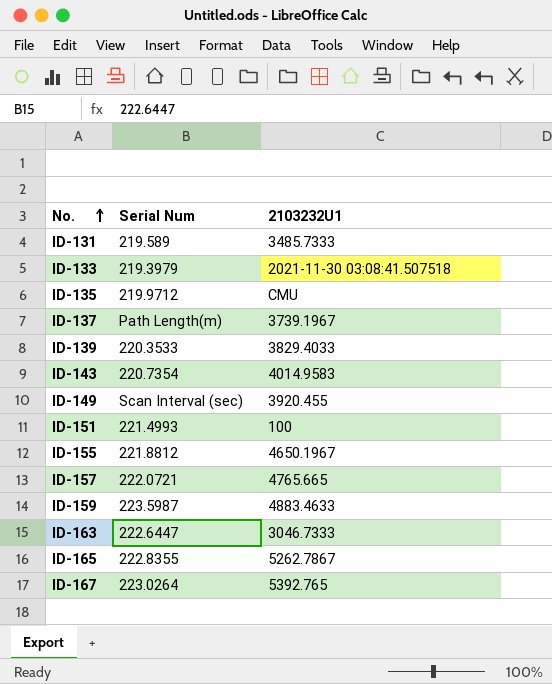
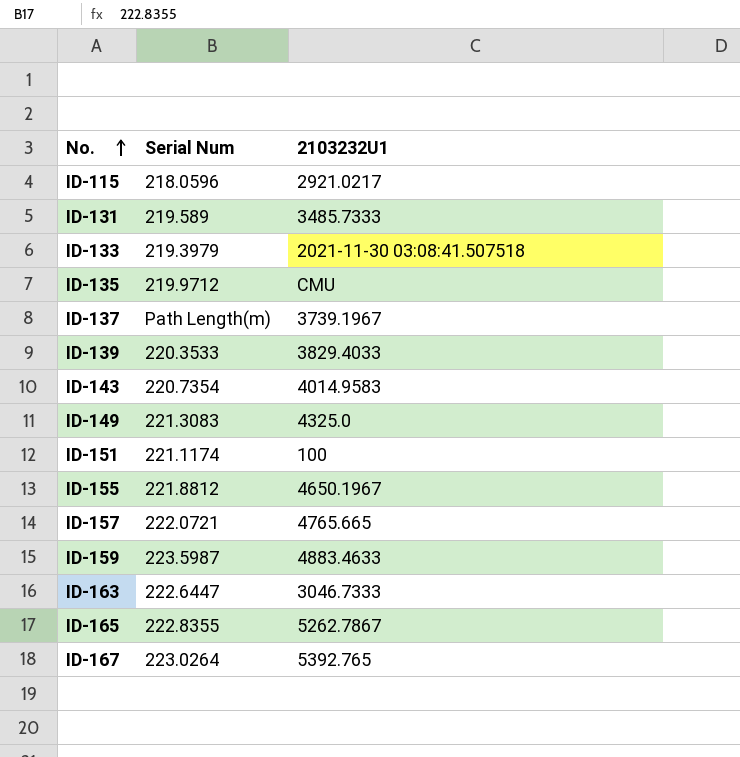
row ID-115: none -> 218.0596 | 2921.0217
ID-149 | Serial Num: Scan Interval (sec) -> 221.3083
ID-149 | 2103232U1: 3920.455 -> 4325.0
ID-151 | Serial Num: 221.4993 -> 221.1174

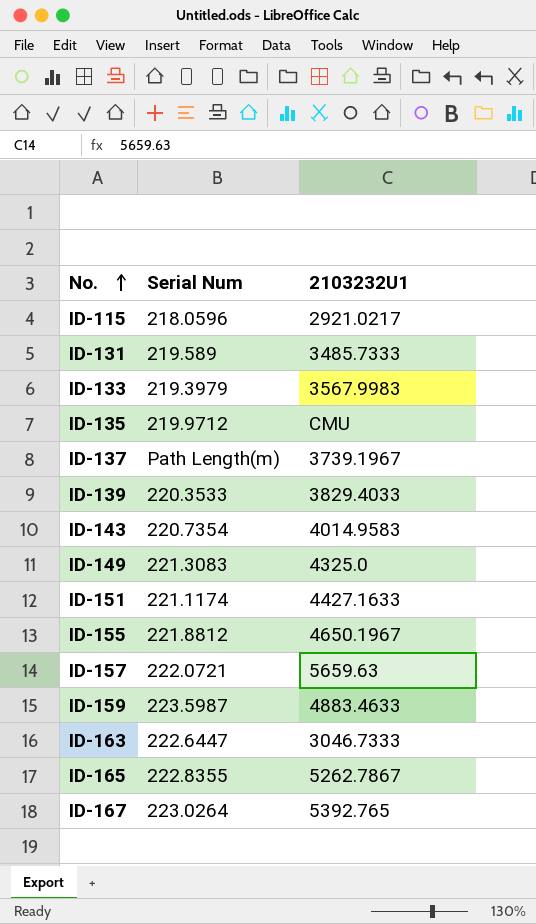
ID-133 | 2103232U1: 2021-11-30 03:08:41.507518 -> 3567.9983
ID-151 | 2103232U1: 100 -> 4427.1633
ID-157 | 2103232U1: 4765.665 -> 5659.63

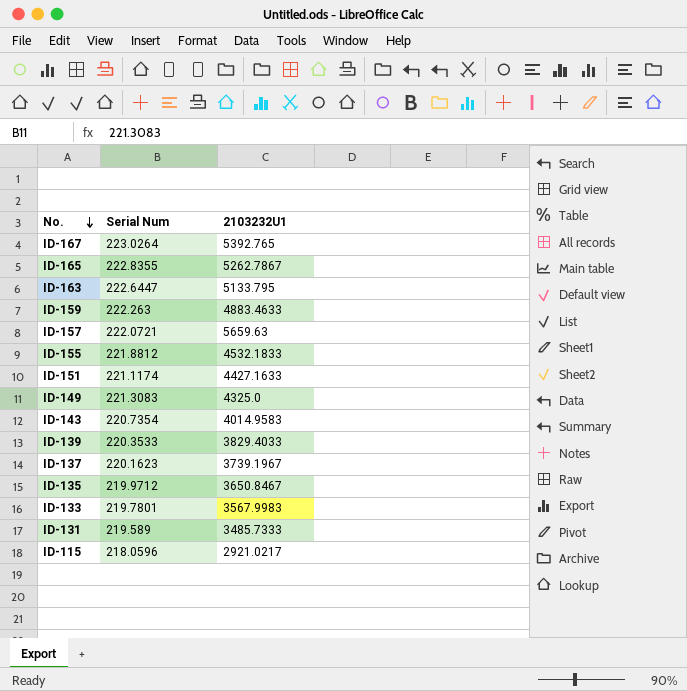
row order: No. ascending -> No. descending
ID-163 | 2103232U1: 3046.7333 -> 5133.795
ID-159 | Serial Num: 223.5987 -> 222.263
ID-155 | 2103232U1: 4650.1967 -> 4532.1833
ID-137 | Serial Num: Path Length(m) -> 220.1623
ID-135 | 2103232U1: CMU -> 3650.8467
ID-133 | Serial Num: 219.3979 -> 219.7801

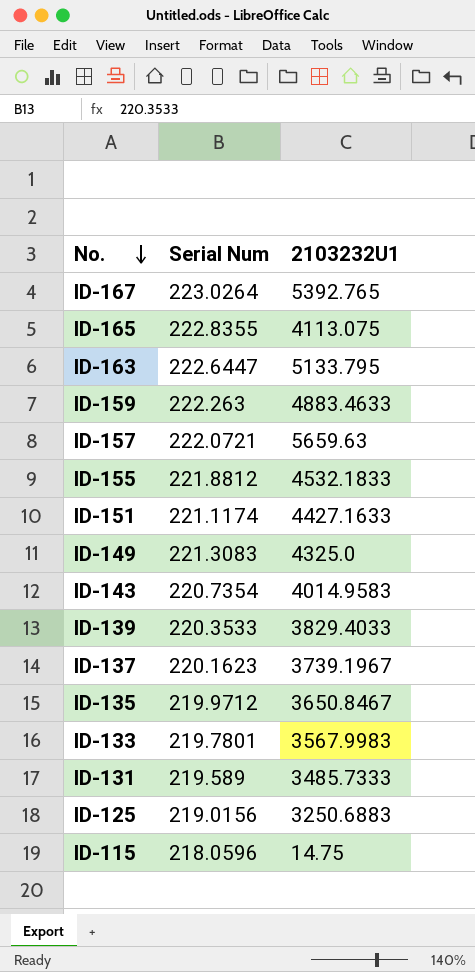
ID-165 | 2103232U1: 5262.7867 -> 4113.075
row ID-125: none -> 219.0156 | 3250.6883
ID-115 | 2103232U1: 2921.0217 -> 14.75

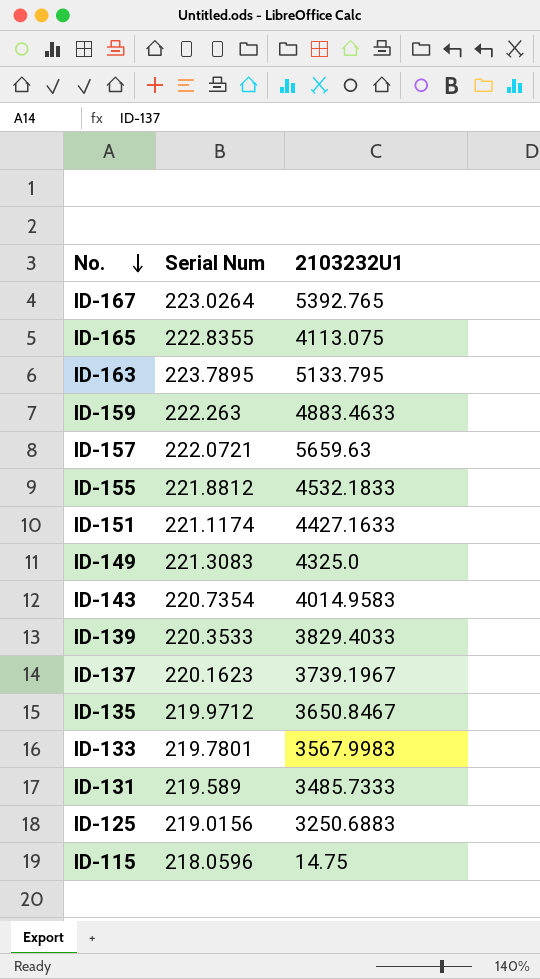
ID-163 | Serial Num: 222.6447 -> 223.7895

